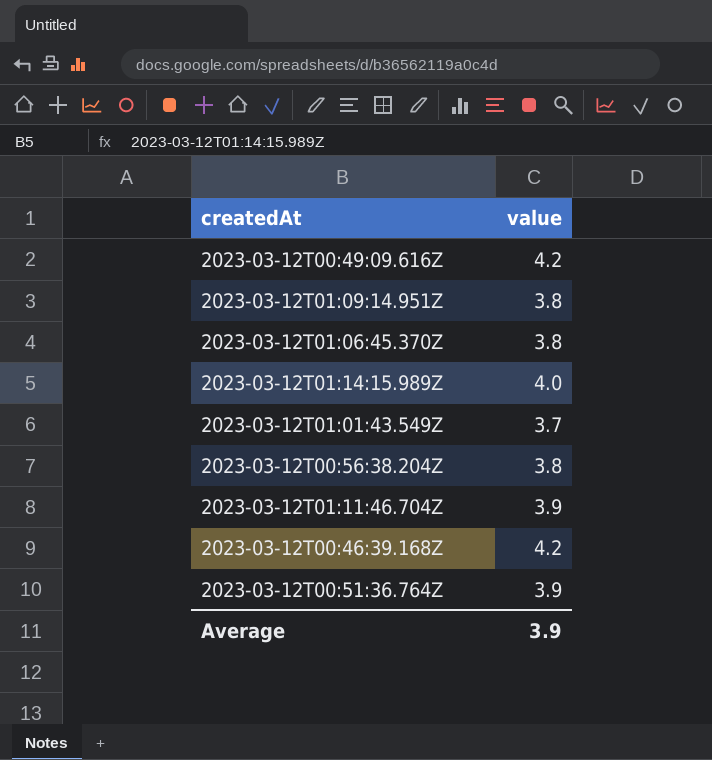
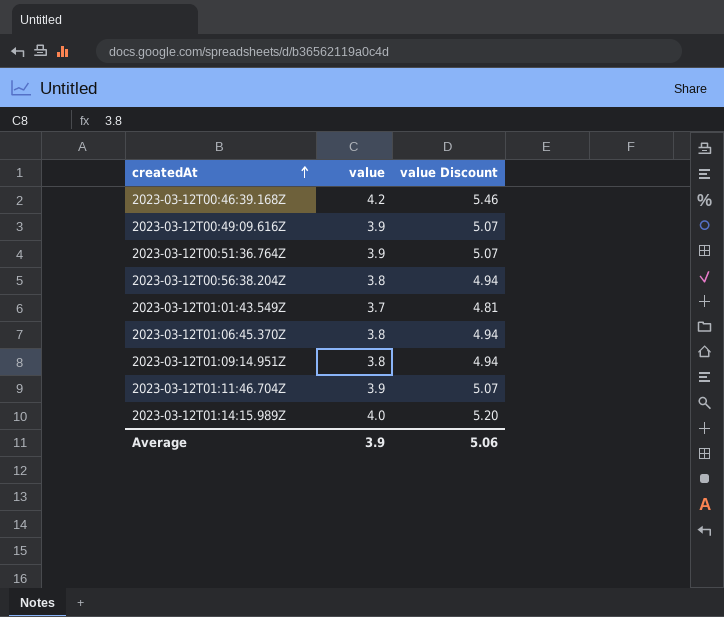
row order: none -> createdAt ascending
column value Discount | formula: none -> [value] * 1.3
2023-03-12T00:49:09.616Z | value: 4.2 -> 3.9

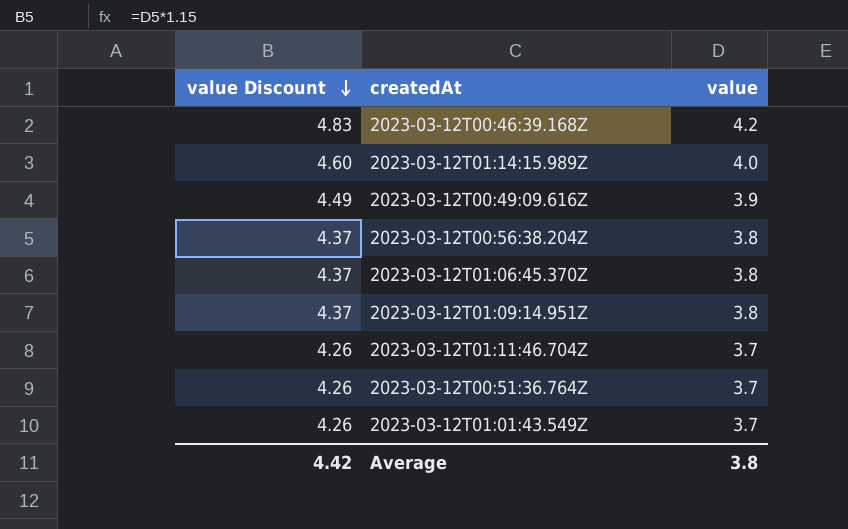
row order: createdAt ascending -> value Discount descending
column value Discount | formula: [value] * 1.3 -> [value] * 1.15
column value Discount | position: 3 -> 1
2023-03-12T01:11:46.704Z | value: 3.9 -> 3.7
2023-03-12T00:51:36.764Z | value: 3.9 -> 3.7
Average | value Discount: 5.06 -> 4.42
Average | value: 3.9 -> 3.8

